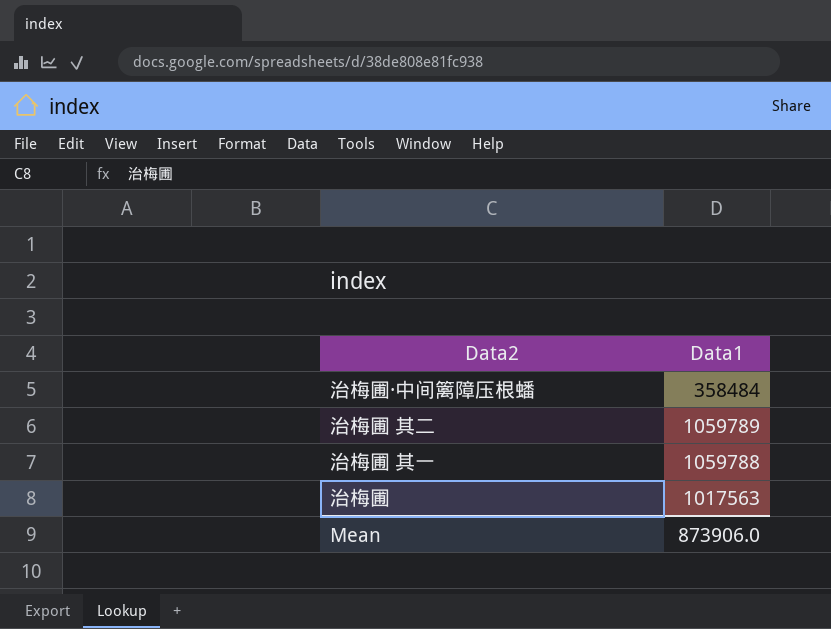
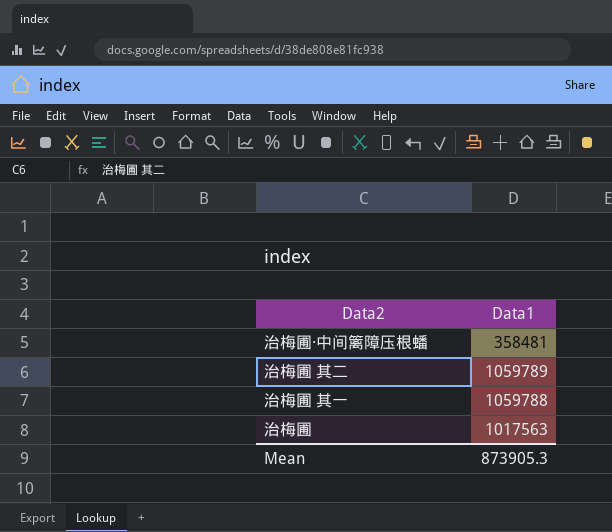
治梅圃·中间篱障压根蟠 | Data1: 358484 -> 358481
Mean | Data1: 873906.0 -> 873905.3

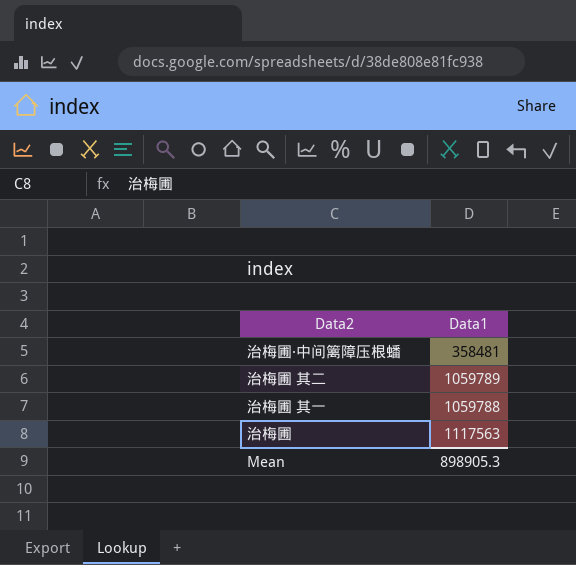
治梅圃 | Data1: 1017563 -> 1117563
Mean | Data1: 873905.3 -> 898905.3

